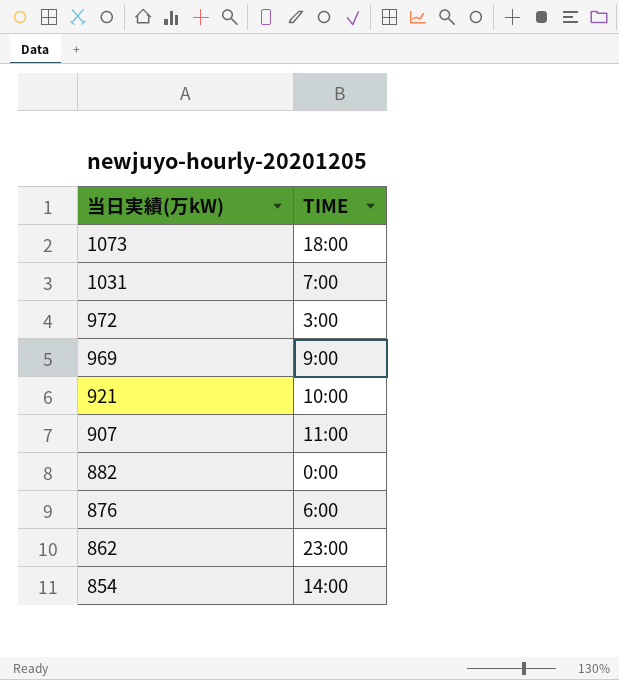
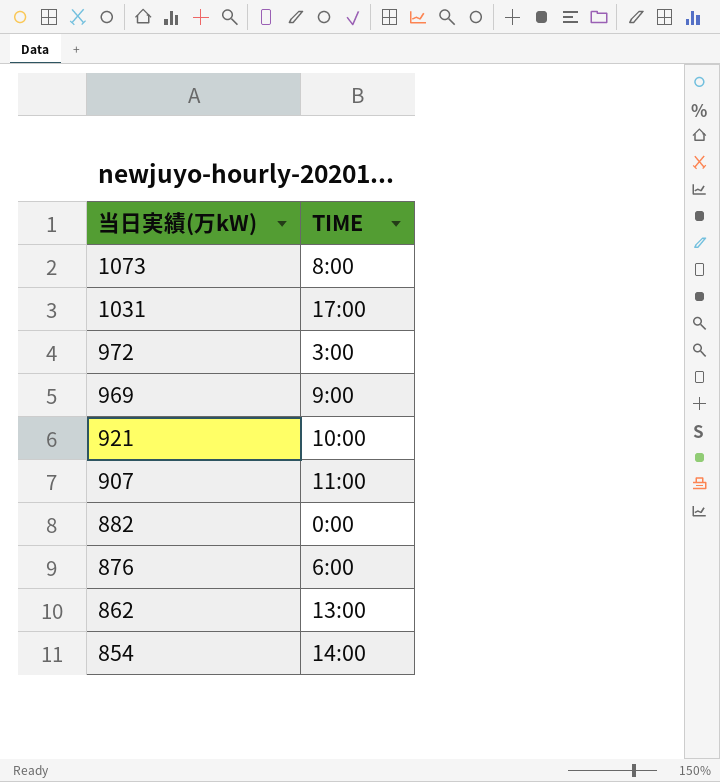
1073 | TIME: 18:00 -> 8:00
1031 | TIME: 7:00 -> 17:00
862 | TIME: 23:00 -> 13:00

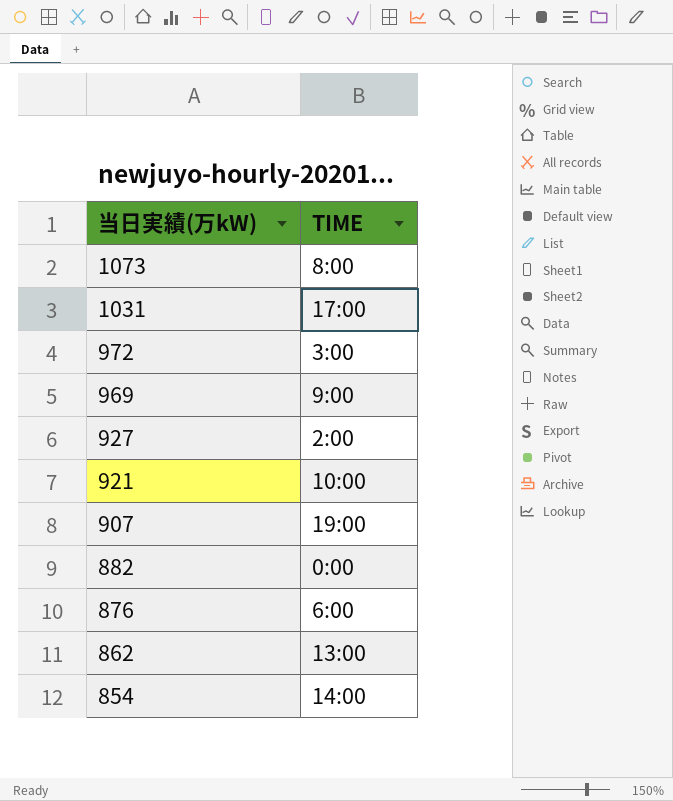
row 927: none -> 2:00
907 | TIME: 11:00 -> 19:00

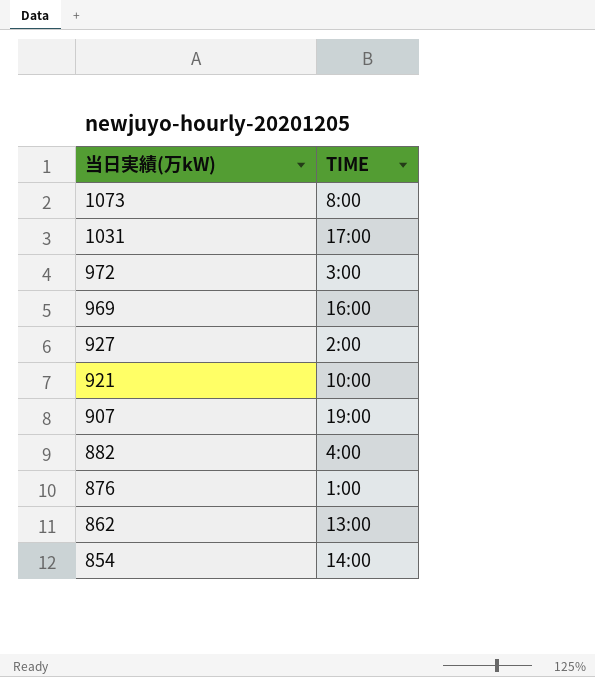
969 | TIME: 9:00 -> 16:00
882 | TIME: 0:00 -> 4:00
876 | TIME: 6:00 -> 1:00

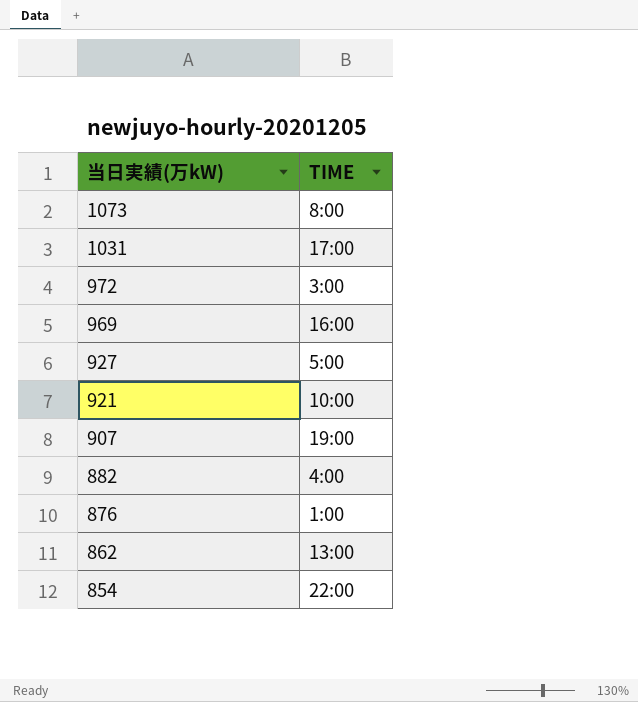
927 | TIME: 2:00 -> 5:00
854 | TIME: 14:00 -> 22:00

